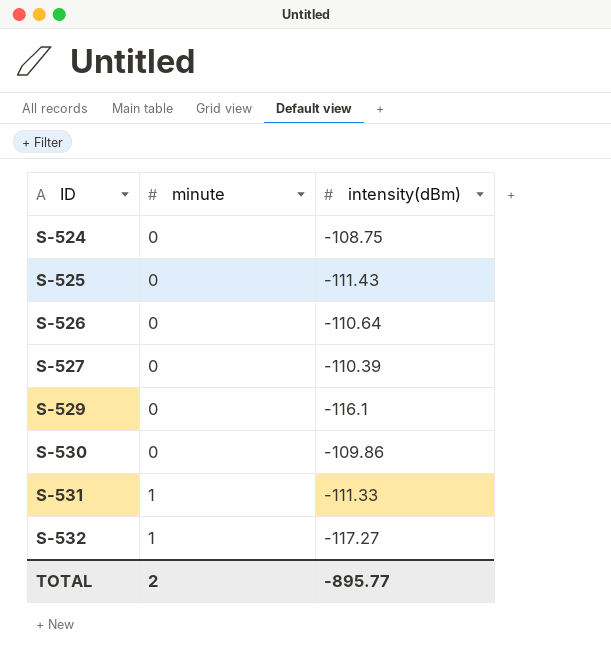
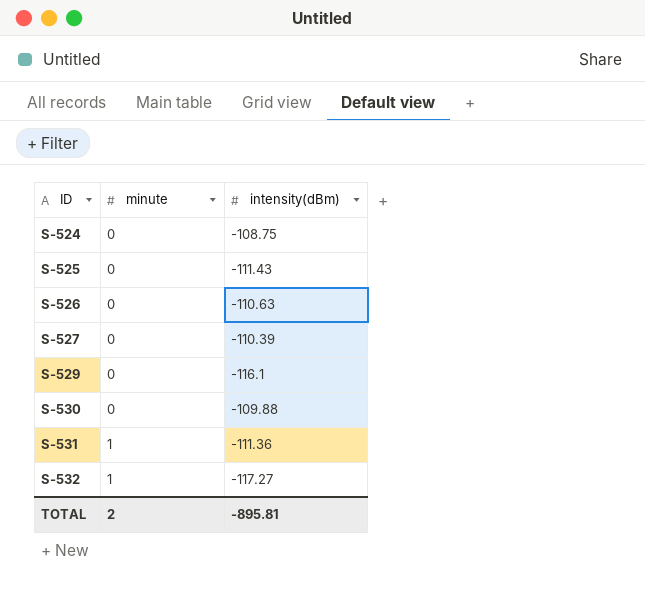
S-526 | intensity(dBm): -110.64 -> -110.63
S-530 | intensity(dBm): -109.86 -> -109.88
S-531 | intensity(dBm): -111.33 -> -111.36
TOTAL | intensity(dBm): -895.77 -> -895.81

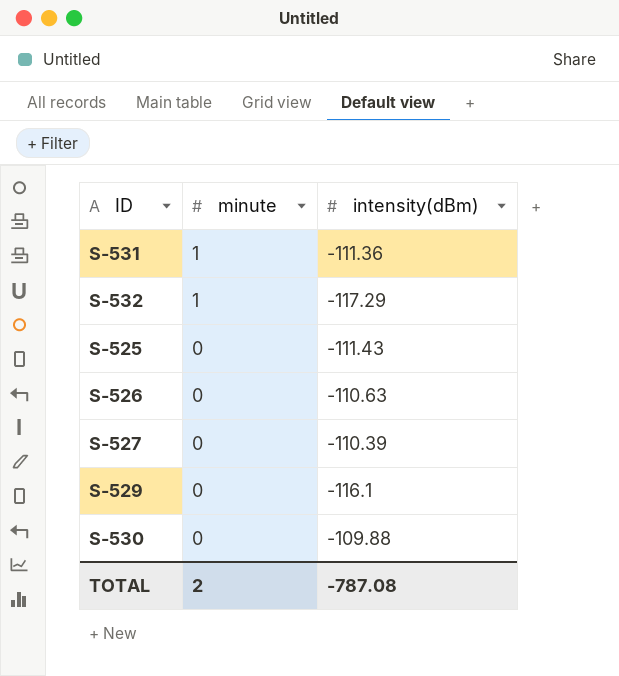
row order: ID ascending -> minute descending
row S-524: 0 | -108.75 -> none
S-532 | intensity(dBm): -117.27 -> -117.29
TOTAL | intensity(dBm): -895.81 -> -787.08

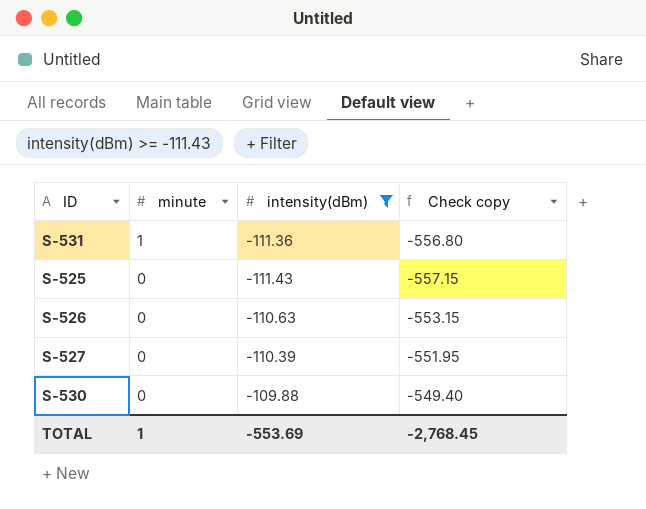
filter: none -> intensity(dBm) >= -111.43
column Check copy | formula: none -> [intensity(dBm)] * 5
TOTAL | minute: 2 -> 1
TOTAL | intensity(dBm): -787.08 -> -553.69

